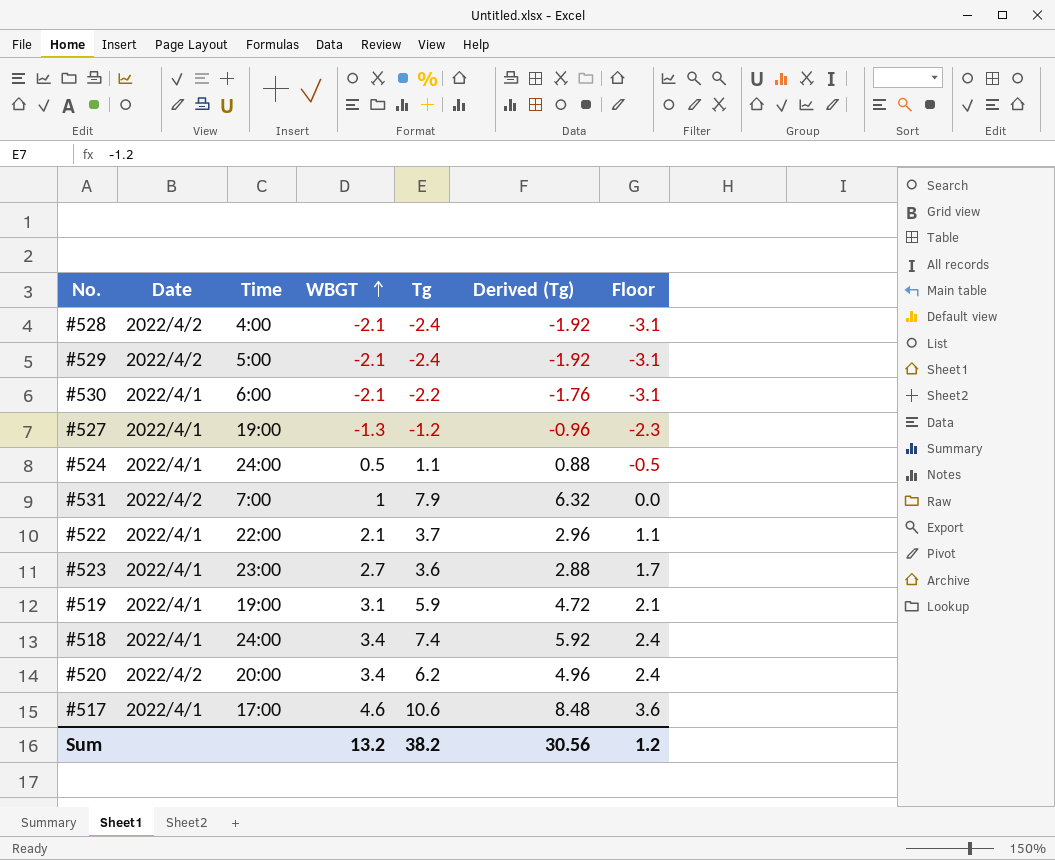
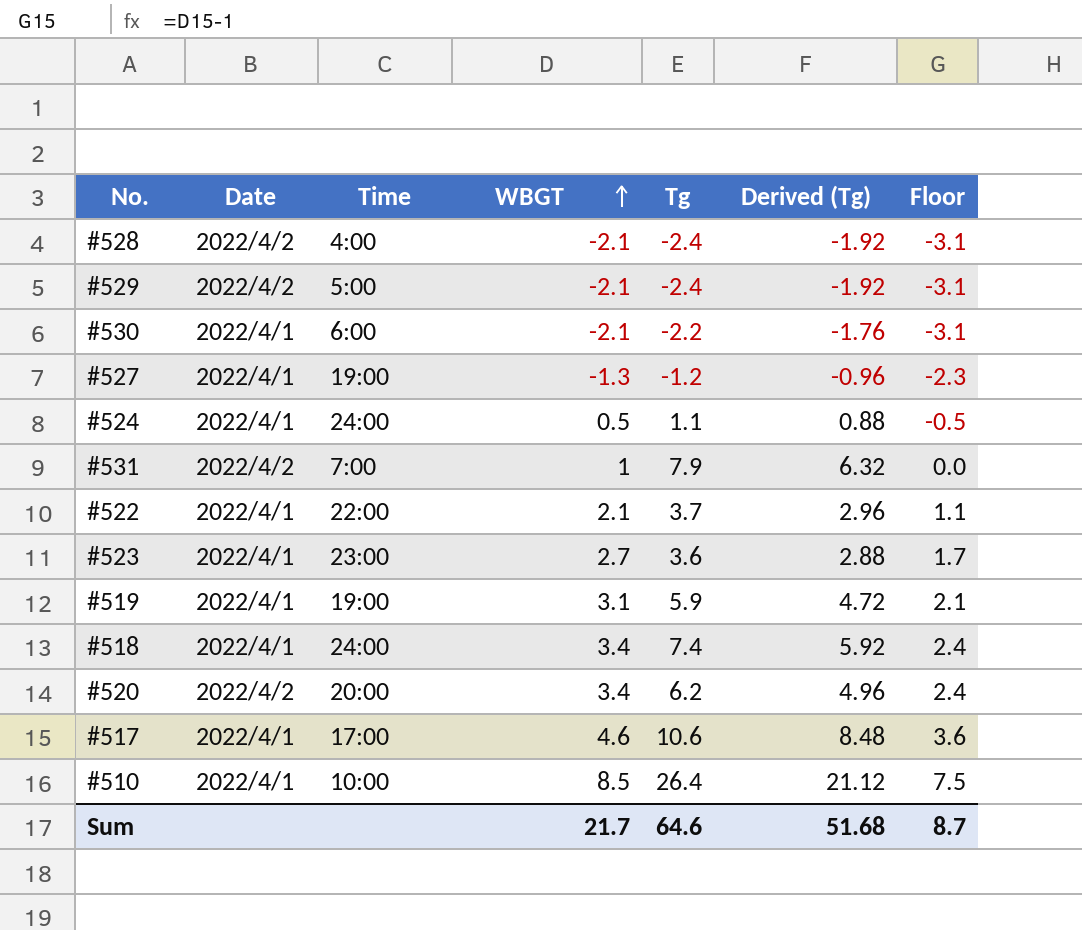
row #510: none -> 2022/4/1 | 10:00 | 8.5 | 26.4 | 21.12 | 7.5
Sum | WBGT: 13.2 -> 21.7
Sum | Tg: 38.2 -> 64.6
Sum | Derived (Tg): 30.56 -> 51.68
Sum | Floor: 1.2 -> 8.7

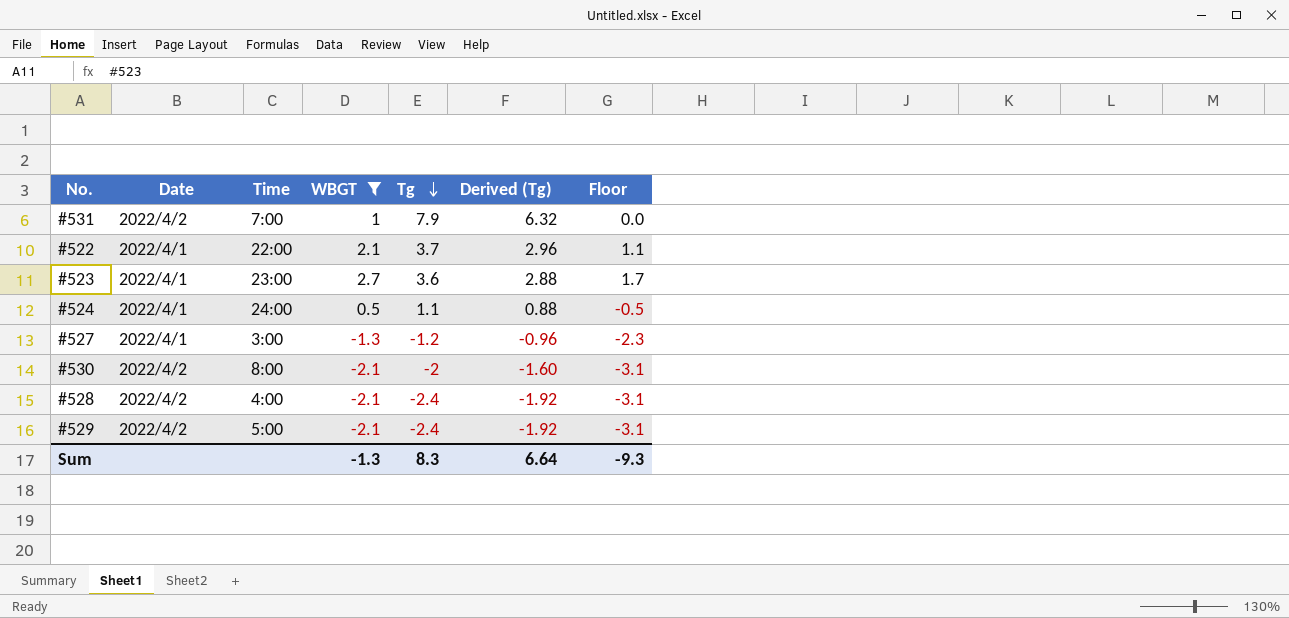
filter: none -> WBGT <= 2.7
row order: WBGT ascending -> Tg descending
#527 | Time: 19:00 -> 3:00
#530 | Date: 2022/4/1 -> 2022/4/2
#530 | Time: 6:00 -> 8:00
#530 | Tg: -2.2 -> -2
#530 | Derived (Tg): -1.76 -> -1.60
Sum | WBGT: 21.7 -> -1.3
Sum | Tg: 64.6 -> 8.3
Sum | Derived (Tg): 51.68 -> 6.64
Sum | Floor: 8.7 -> -9.3

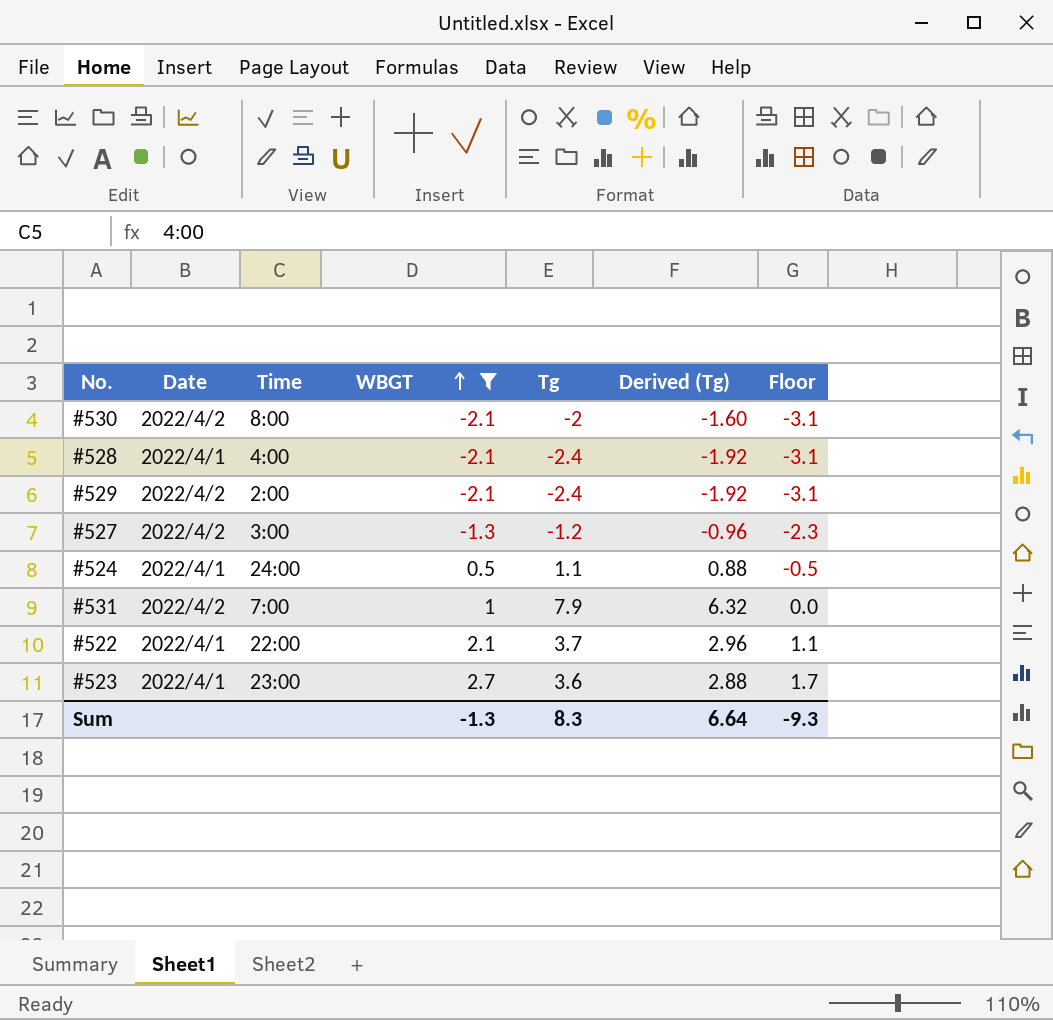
row order: Tg descending -> WBGT ascending
#528 | Date: 2022/4/2 -> 2022/4/1
#529 | Time: 5:00 -> 2:00
#527 | Date: 2022/4/1 -> 2022/4/2

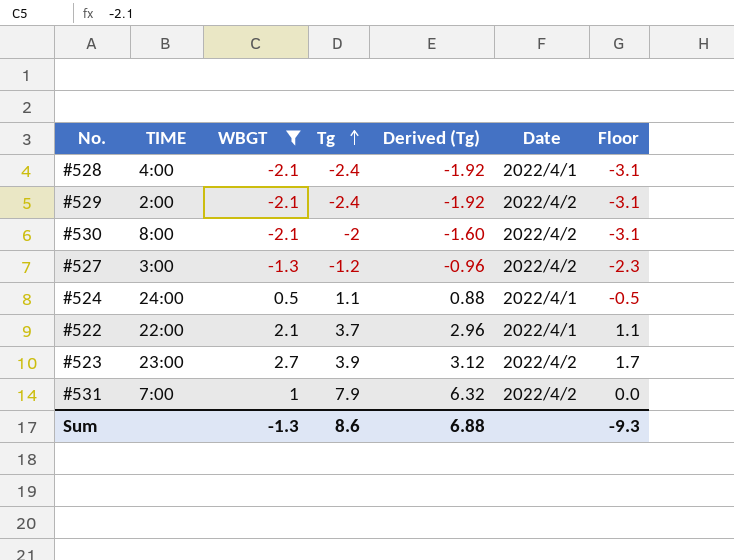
row order: WBGT ascending -> Tg ascending
column name: Time -> TIME
column Date | position: 2 -> 6
#523 | Tg: 3.6 -> 3.9
#523 | Derived (Tg): 2.88 -> 3.12
#523 | Date: 2022/4/1 -> 2022/4/2
Sum | Tg: 8.3 -> 8.6
Sum | Derived (Tg): 6.64 -> 6.88

